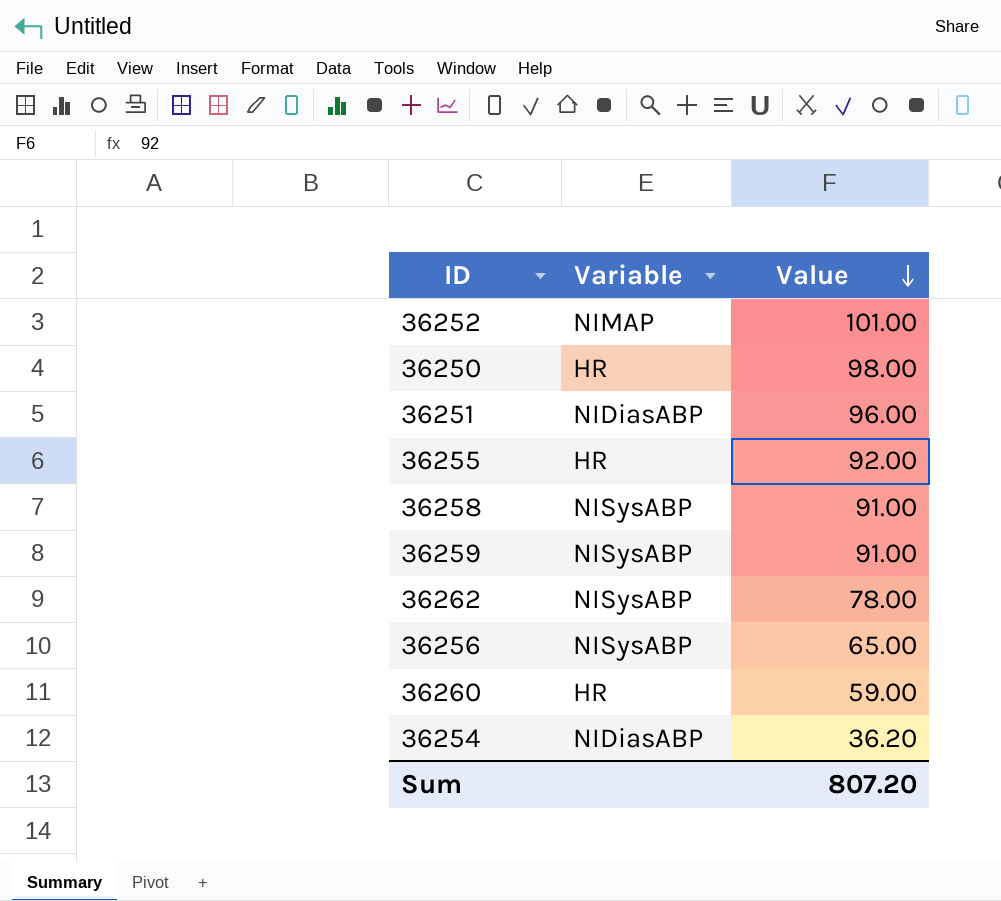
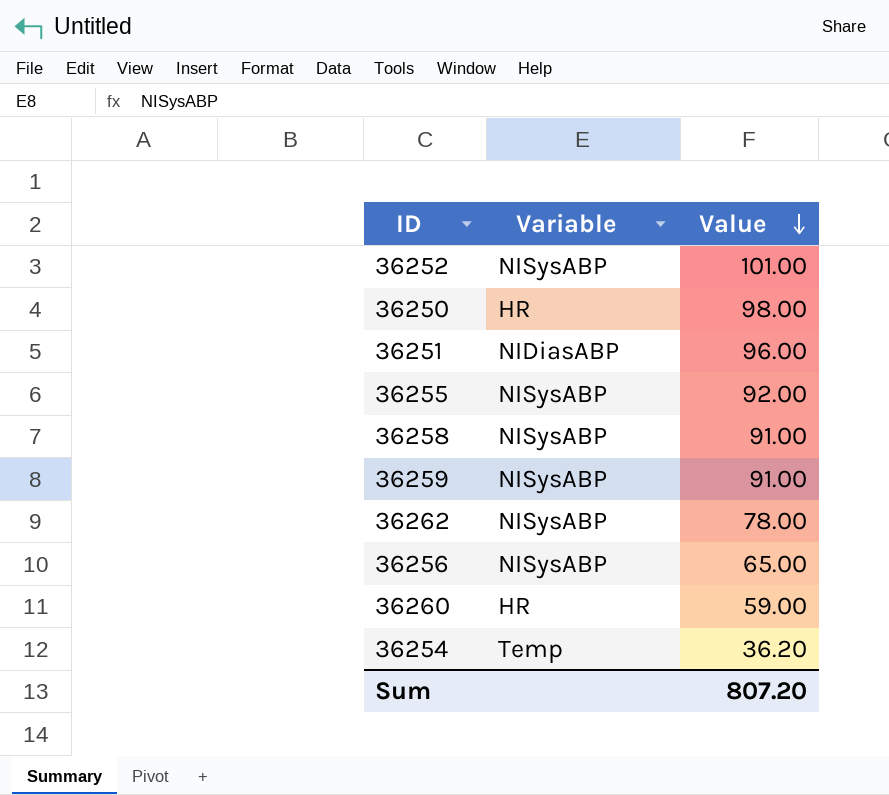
36252 | Variable: NIMAP -> NISysABP
36255 | Variable: HR -> NISysABP
36254 | Variable: NIDiasABP -> Temp

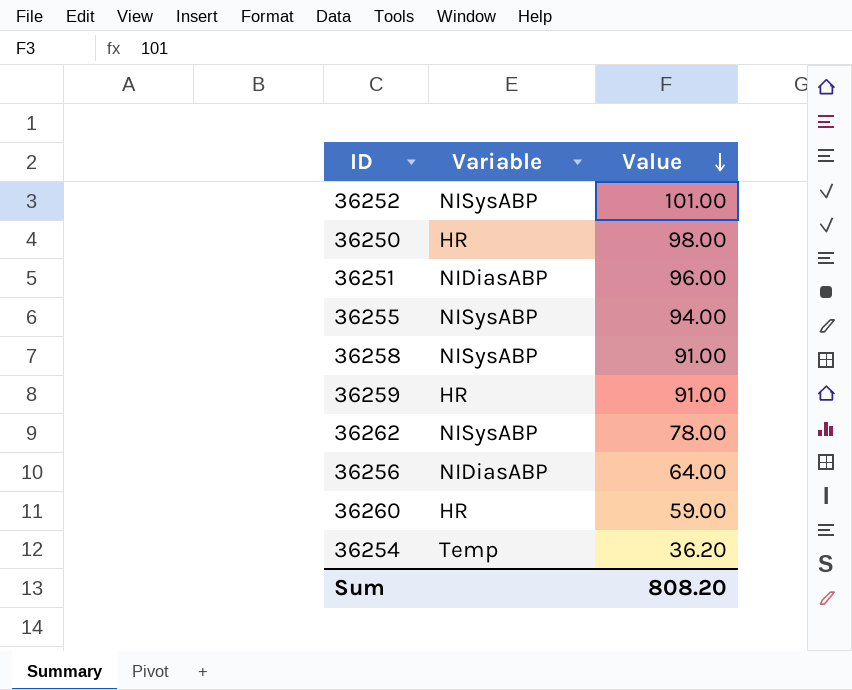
36255 | Value: 92.00 -> 94.00
36259 | Variable: NISysABP -> HR
36256 | Variable: NISysABP -> NIDiasABP
36256 | Value: 65.00 -> 64.00
Sum | Value: 807.20 -> 808.20

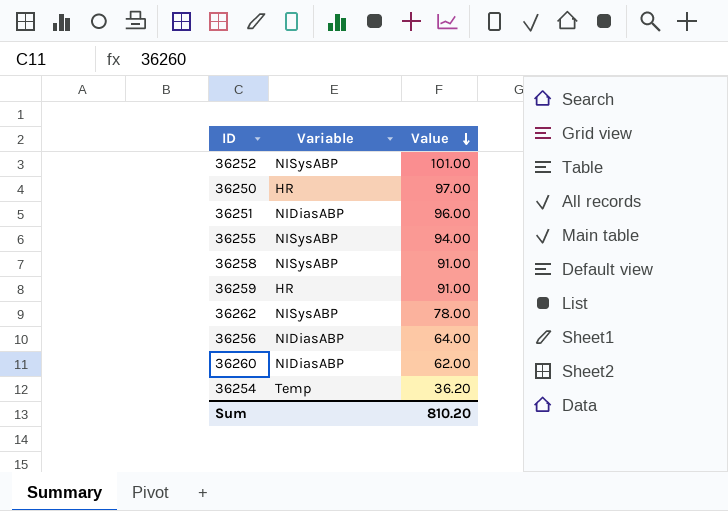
36250 | Value: 98.00 -> 97.00
36260 | Variable: HR -> NIDiasABP
36260 | Value: 59.00 -> 62.00
Sum | Value: 808.20 -> 810.20

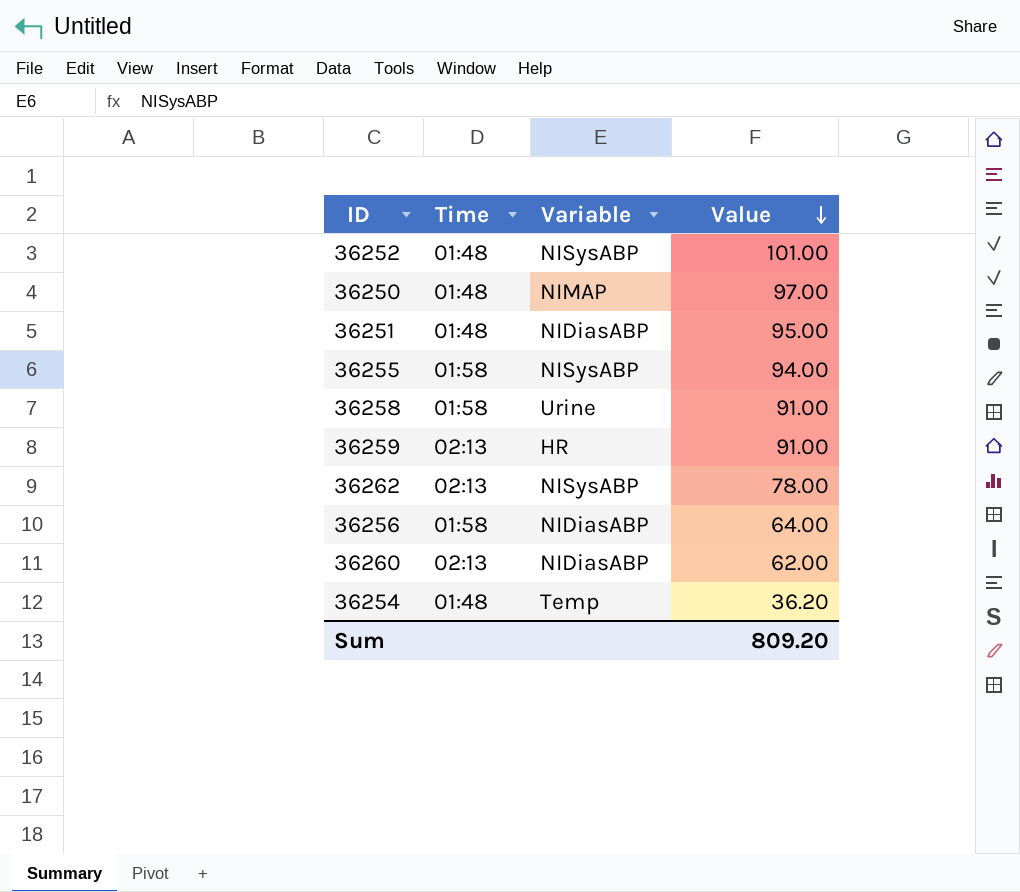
column Time | position: none -> 2
36250 | Variable: HR -> NIMAP
36251 | Value: 96.00 -> 95.00
36258 | Variable: NISysABP -> Urine
Sum | Value: 810.20 -> 809.20

